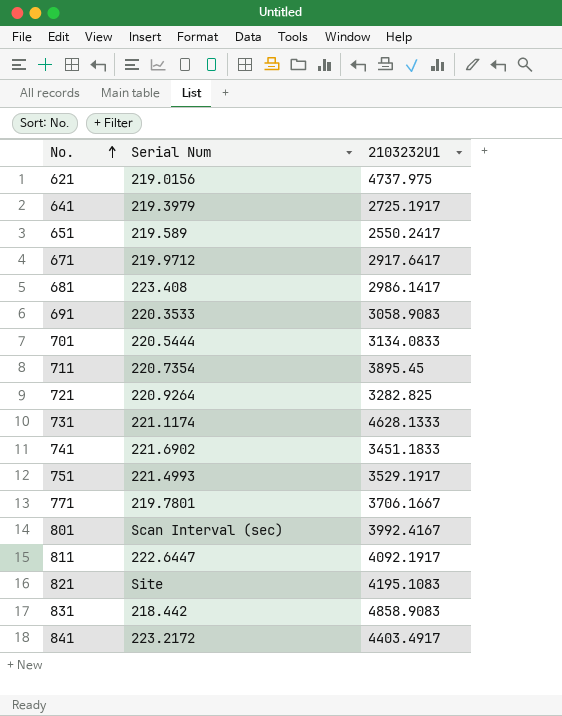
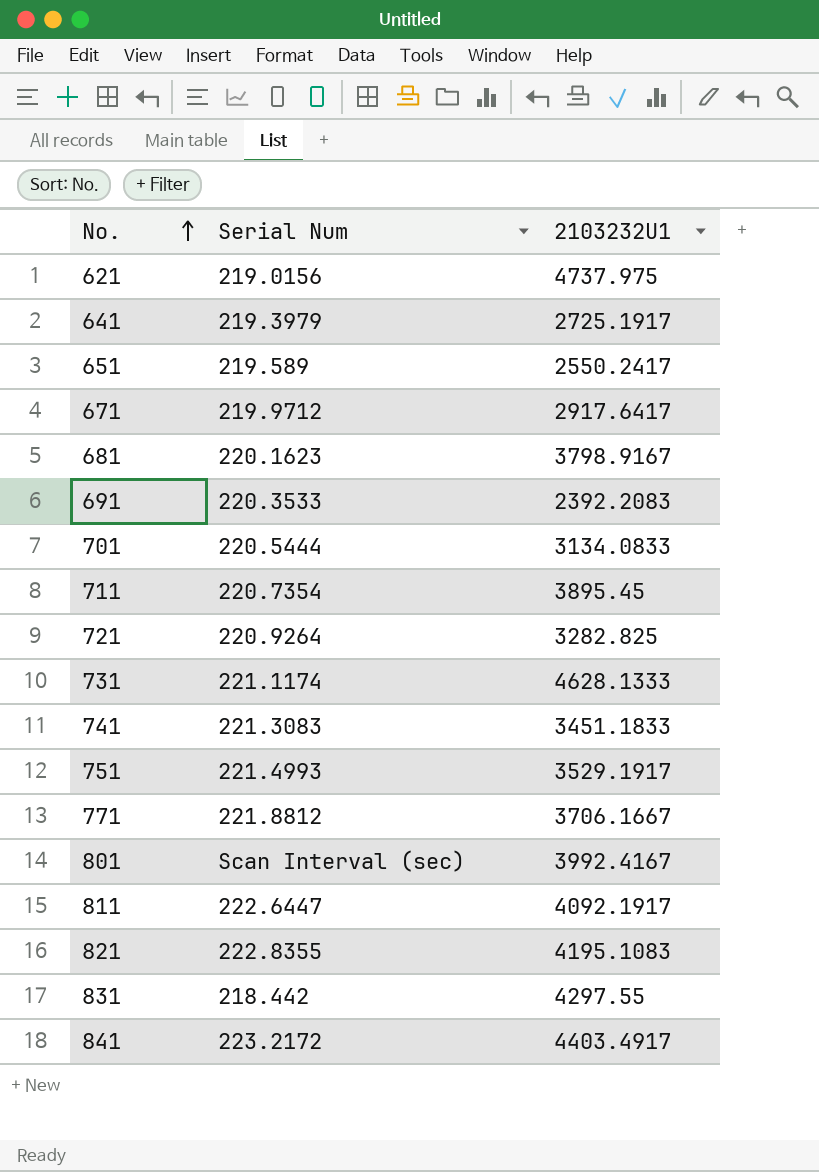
681 | Serial Num: 223.408 -> 220.1623
681 | 2103232U1: 2986.1417 -> 3798.9167
691 | 2103232U1: 3058.9083 -> 2392.2083
741 | Serial Num: 221.6902 -> 221.3083
771 | Serial Num: 219.7801 -> 221.8812
821 | Serial Num: Site -> 222.8355
831 | 2103232U1: 4858.9083 -> 4297.55

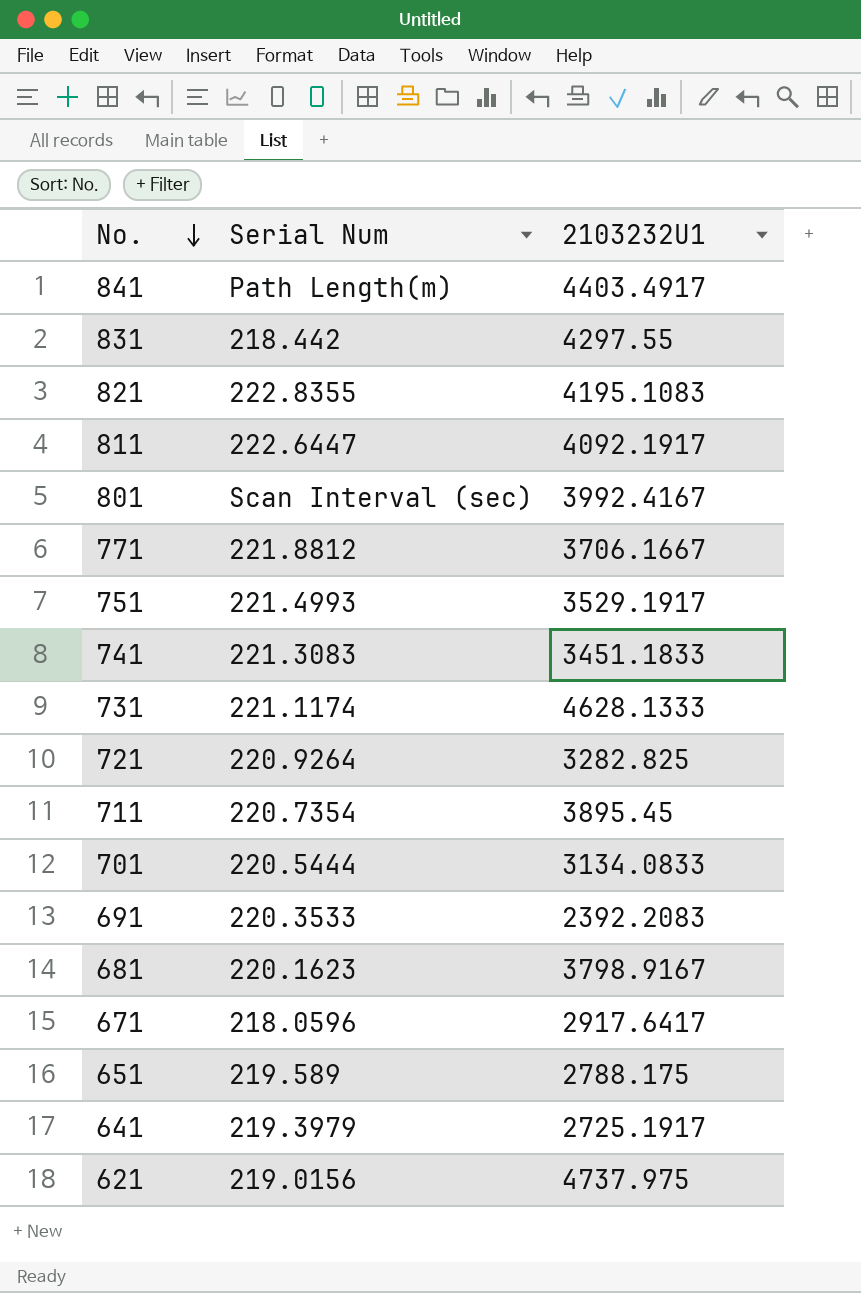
row order: No. ascending -> No. descending
841 | Serial Num: 223.2172 -> Path Length(m)
671 | Serial Num: 219.9712 -> 218.0596
651 | 2103232U1: 2550.2417 -> 2788.175

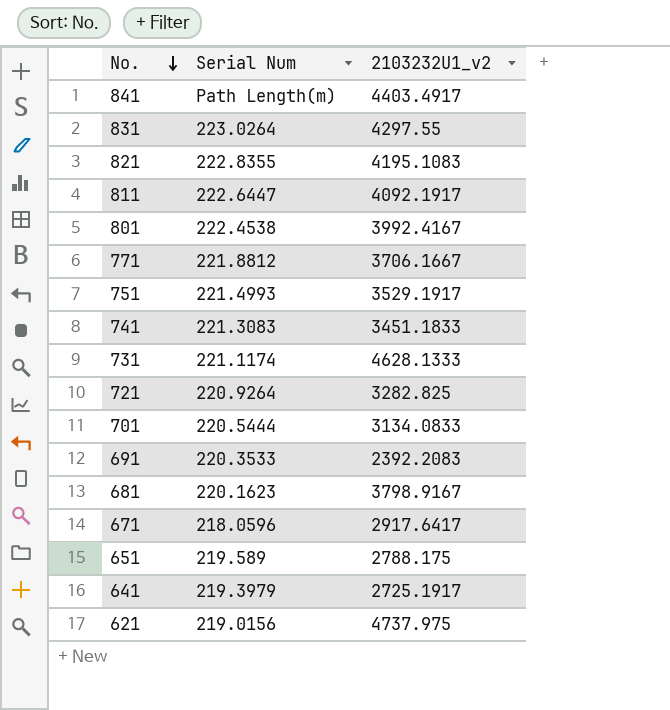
column name: 2103232U1 -> 2103232U1_v2
row 711: 220.7354 | 3895.45 -> none
831 | Serial Num: 218.442 -> 223.0264
801 | Serial Num: Scan Interval (sec) -> 222.4538

